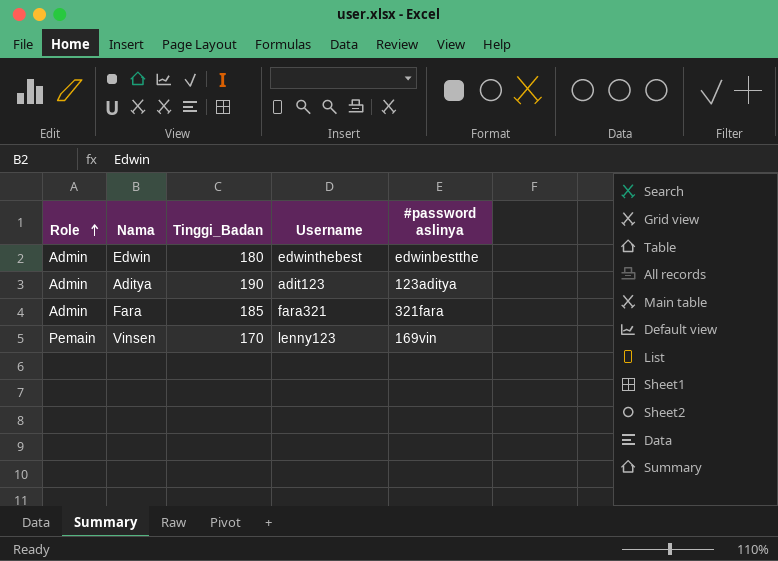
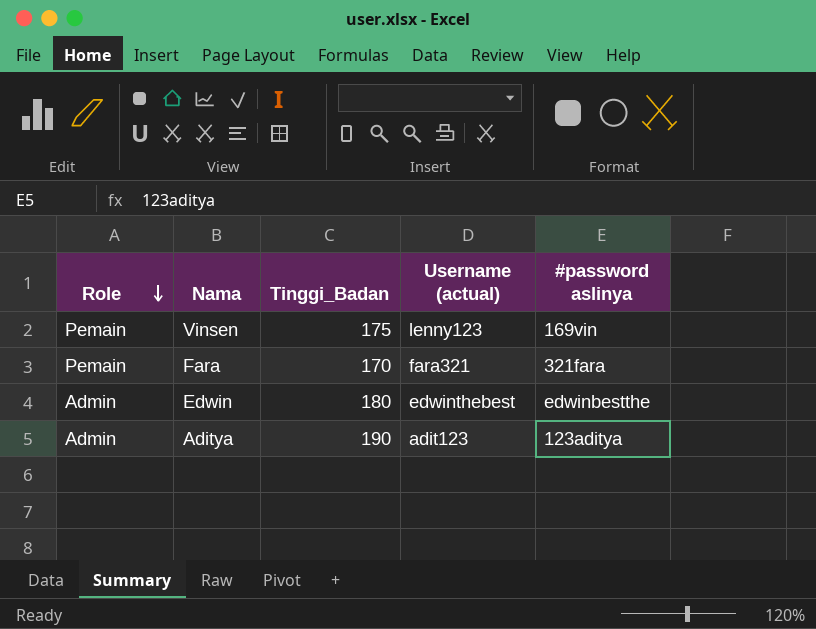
row order: Role ascending -> Role descending
column name: Username -> Username (actual)
Vinsen | Tinggi_Badan: 170 -> 175
Fara | Role: Admin -> Pemain
Fara | Tinggi_Badan: 185 -> 170

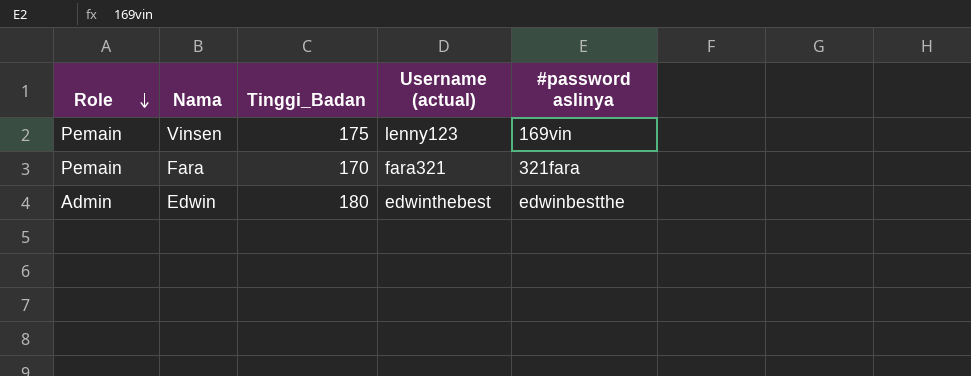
row Aditya: Admin | 190 | adit123 | 123aditya -> none

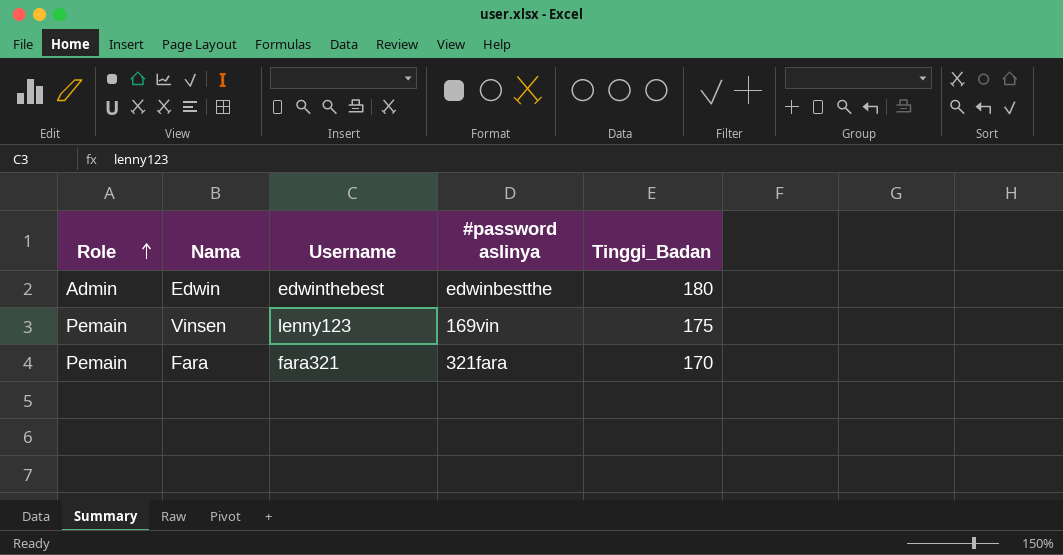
row order: Role descending -> Role ascending
column name: Username (actual) -> Username
column Tinggi_Badan | position: 3 -> 5

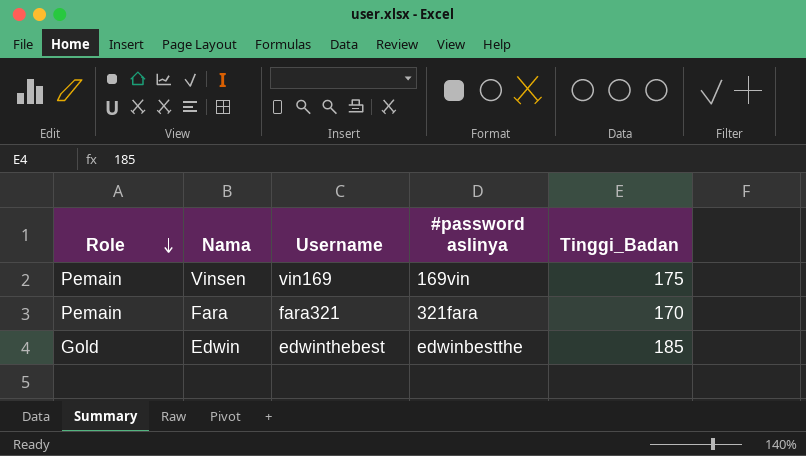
row order: Role ascending -> Role descending
Vinsen | Username: lenny123 -> vin169
Edwin | Role: Admin -> Gold
Edwin | Tinggi_Badan: 180 -> 185

